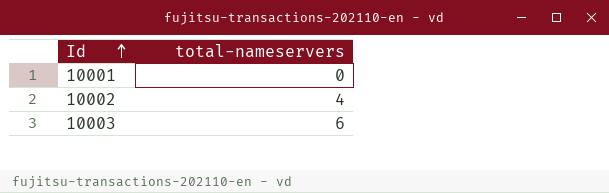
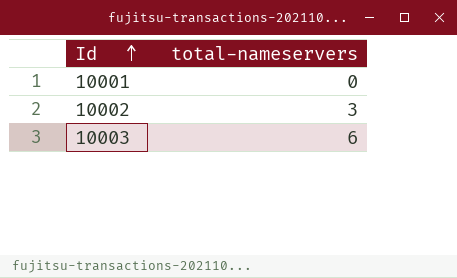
10002 | total-nameservers: 4 -> 3

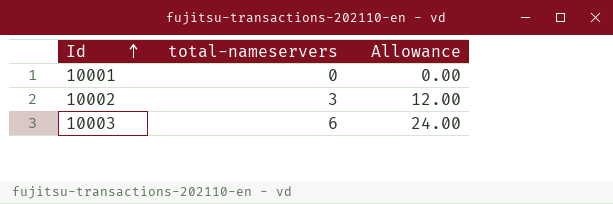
column Allowance | formula: none -> [total-nameservers] * 4

